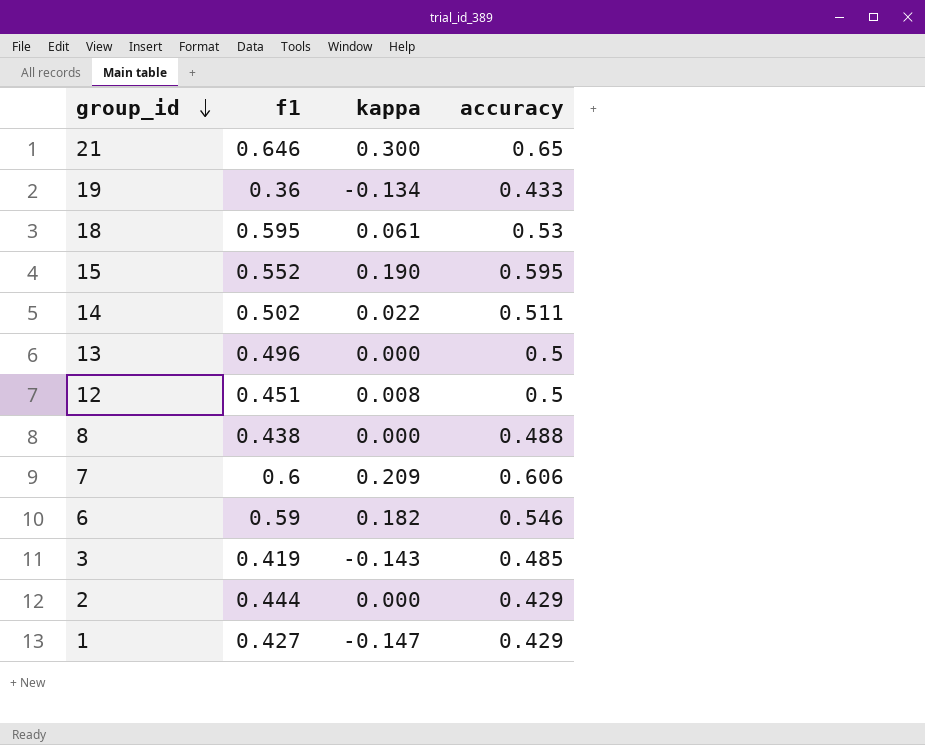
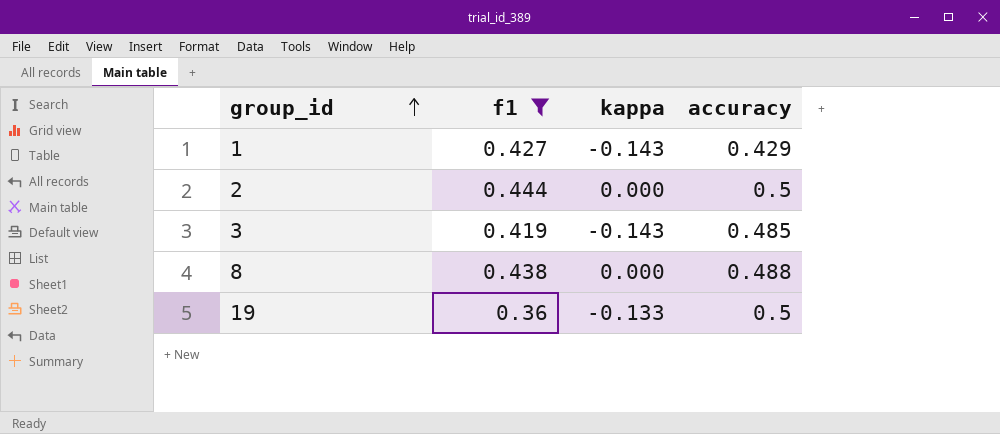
filter: none -> f1 <= 0.444
row order: group_id descending -> group_id ascending
1 | kappa: -0.147 -> -0.143
2 | accuracy: 0.429 -> 0.5
19 | kappa: -0.134 -> -0.133
19 | accuracy: 0.433 -> 0.5

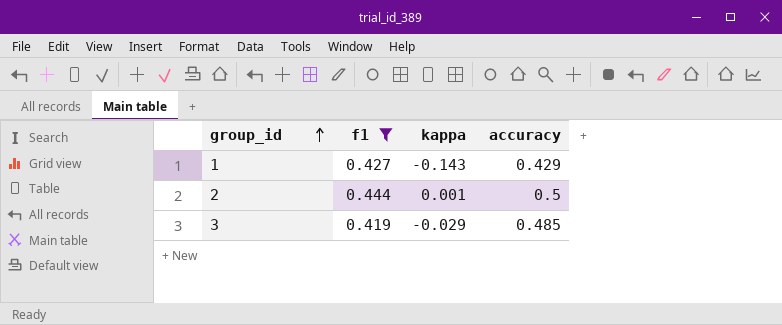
row 8: 0.438 | 0.000 | 0.488 -> none
row 19: 0.36 | -0.133 | 0.5 -> none
2 | kappa: 0.000 -> 0.001
3 | kappa: -0.143 -> -0.029

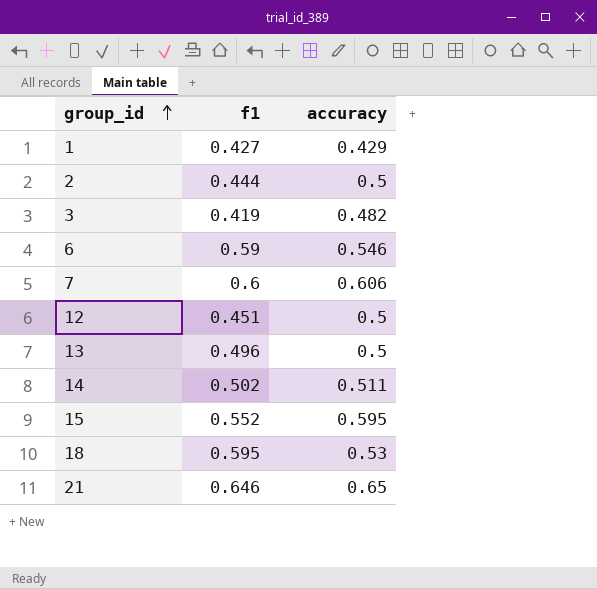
filter: f1 <= 0.444 -> none
column kappa | position: 3 -> none
3 | accuracy: 0.485 -> 0.482

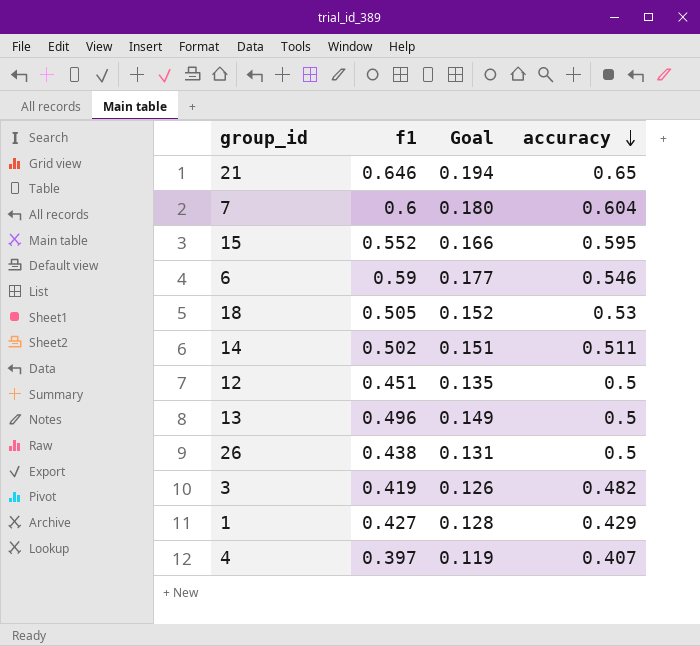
row order: group_id ascending -> accuracy descending
column Goal | formula: none -> [f1] * 0.3
row 2: 0.444 | 0.5 -> none
7 | accuracy: 0.606 -> 0.604
18 | f1: 0.595 -> 0.505
row 26: none -> 0.438 | 0.131 | 0.5
row 4: none -> 0.397 | 0.119 | 0.407

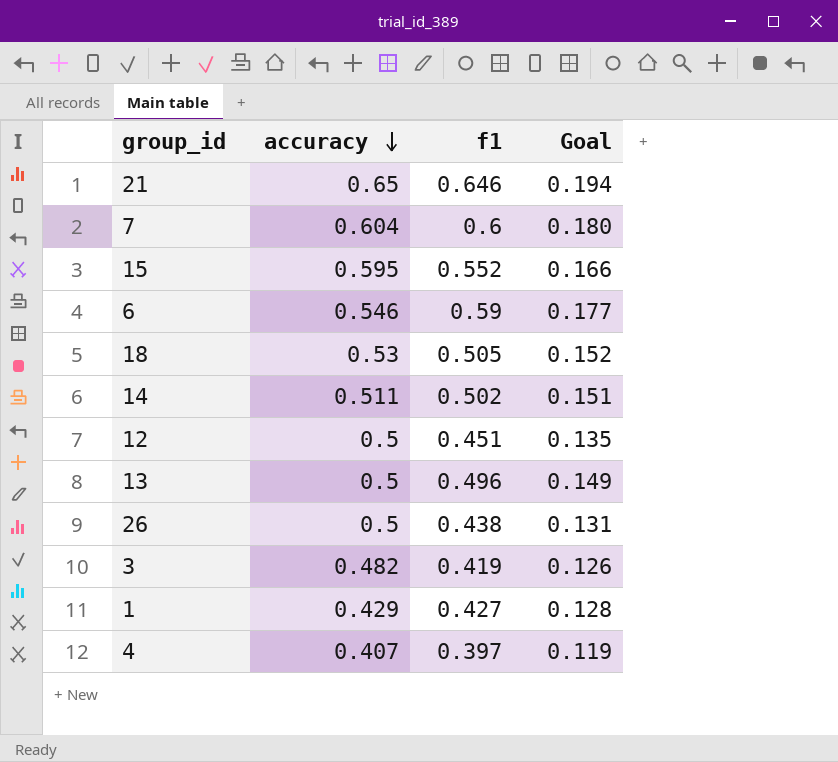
column accuracy | position: 4 -> 2

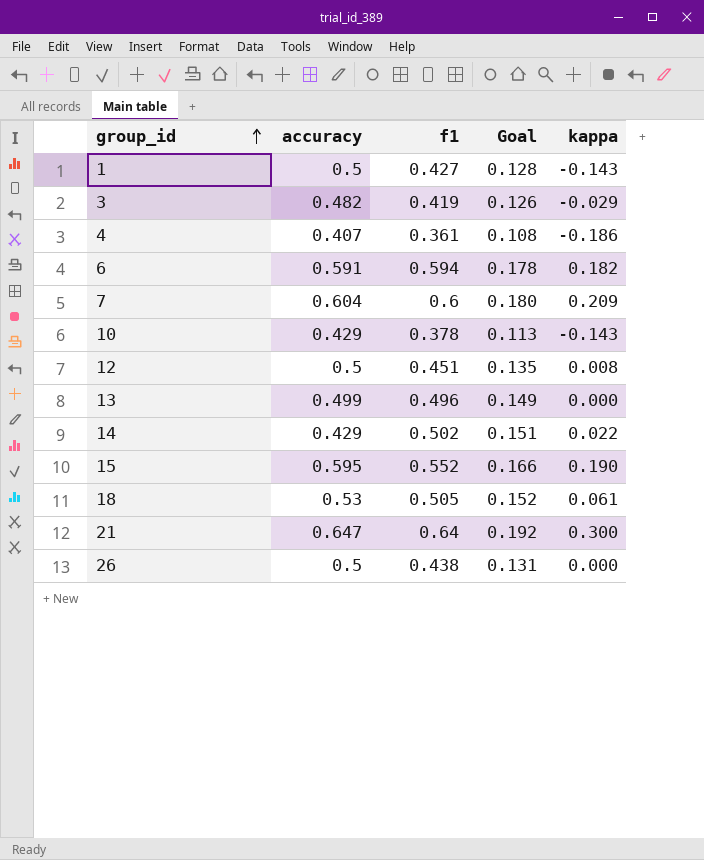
row order: accuracy descending -> group_id ascending
column kappa | position: none -> 5
1 | accuracy: 0.429 -> 0.5
4 | f1: 0.397 -> 0.361
4 | Goal: 0.119 -> 0.108
6 | accuracy: 0.546 -> 0.591
6 | f1: 0.59 -> 0.594
6 | Goal: 0.177 -> 0.178
row 10: none -> 0.429 | 0.378 | 0.113 | -0.143
13 | accuracy: 0.5 -> 0.499
14 | accuracy: 0.511 -> 0.429
21 | accuracy: 0.65 -> 0.647
21 | f1: 0.646 -> 0.64
21 | Goal: 0.194 -> 0.192

